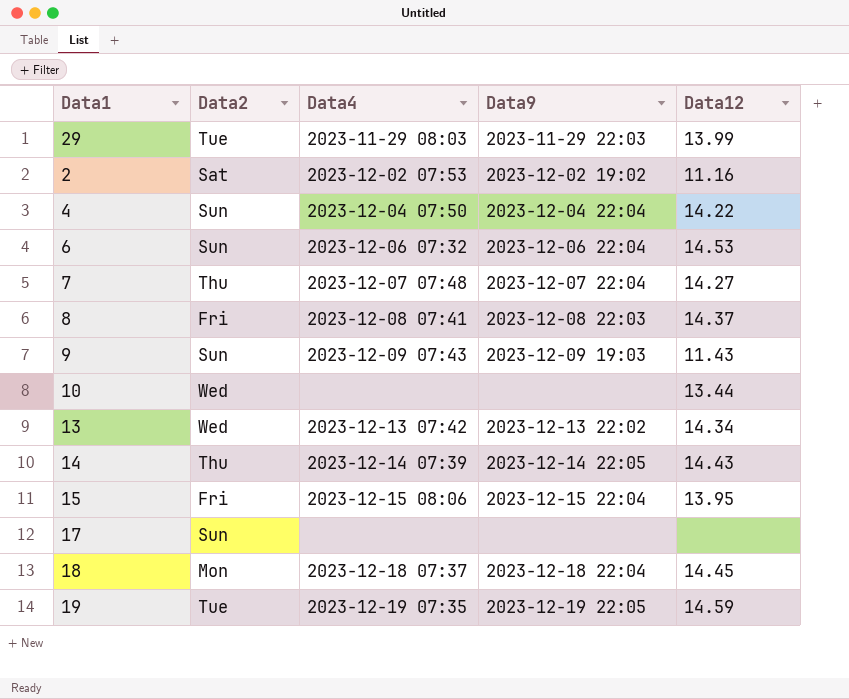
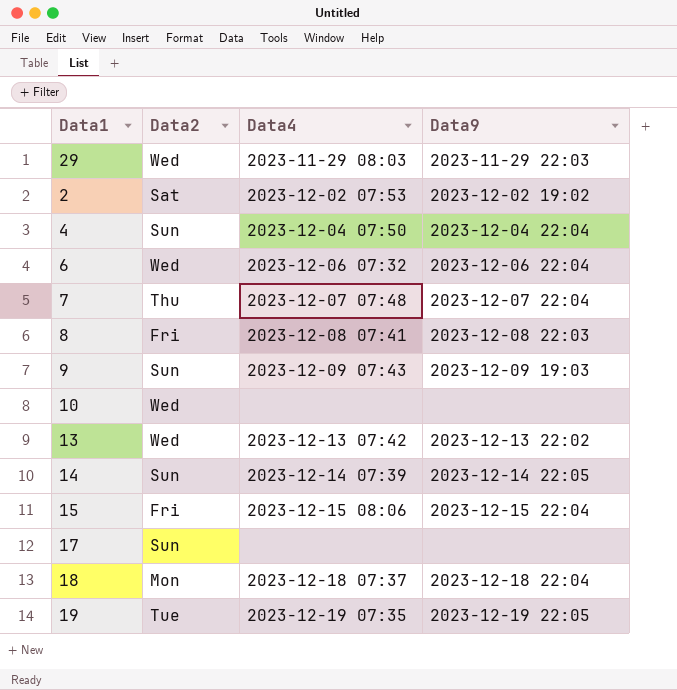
column Data12 | position: 5 -> none
29 | Data2: Tue -> Wed
6 | Data2: Sun -> Wed
14 | Data2: Thu -> Sun

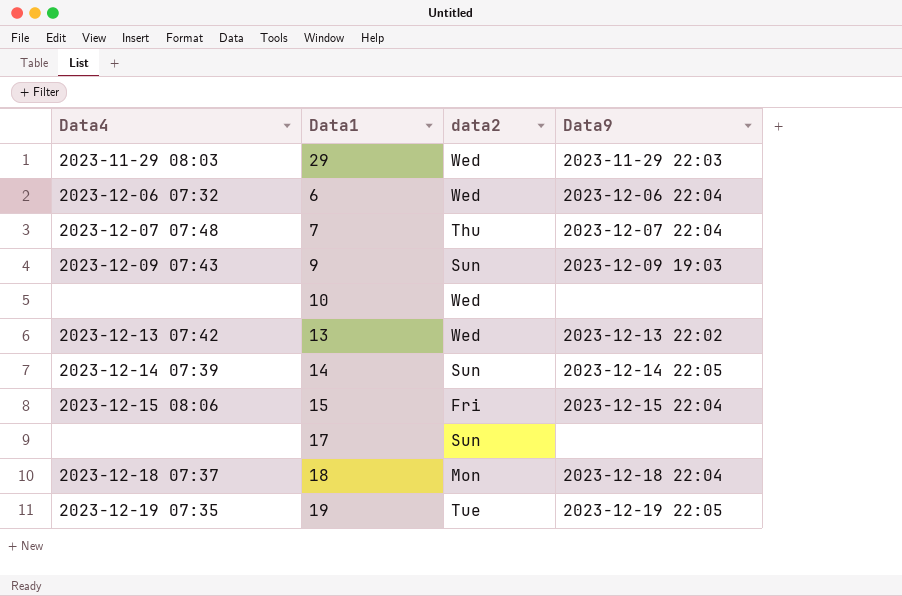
column Data4 | position: 3 -> 1
column name: Data2 -> data2
row 2: Sat | 2023-12-02 07:53 | 2023-12-02 19:02 -> none
row 4: Sun | 2023-12-04 07:50 | 2023-12-04 22:04 -> none
row 8: Fri | 2023-12-08 07:41 | 2023-12-08 22:03 -> none

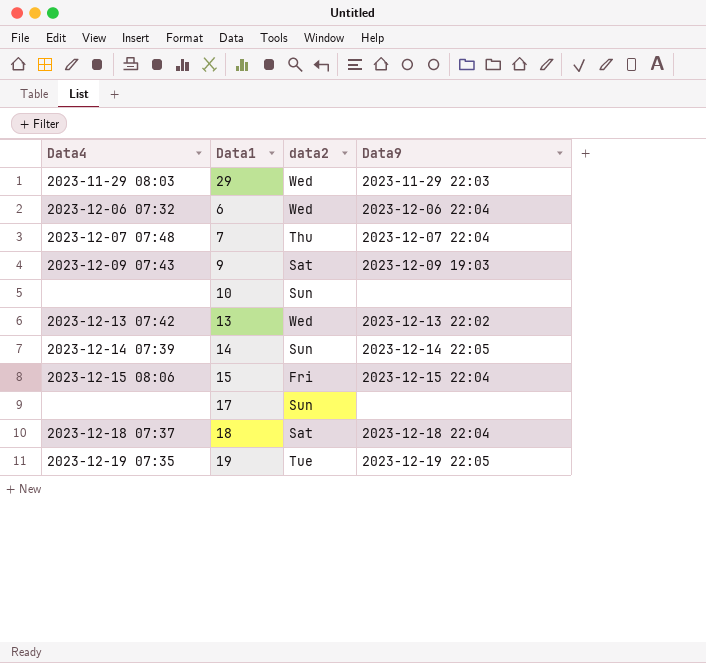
9 | data2: Sun -> Sat
10 | data2: Wed -> Sun
18 | data2: Mon -> Sat

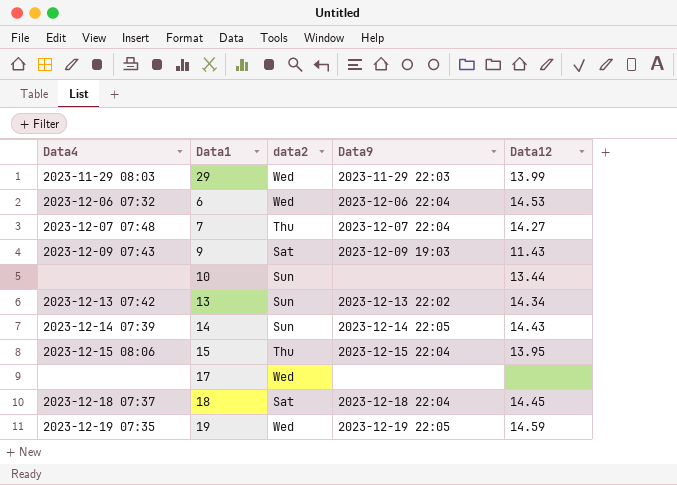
column Data12 | position: none -> 5
13 | data2: Wed -> Sun
15 | data2: Fri -> Thu
17 | data2: Sun -> Wed
19 | data2: Tue -> Wed

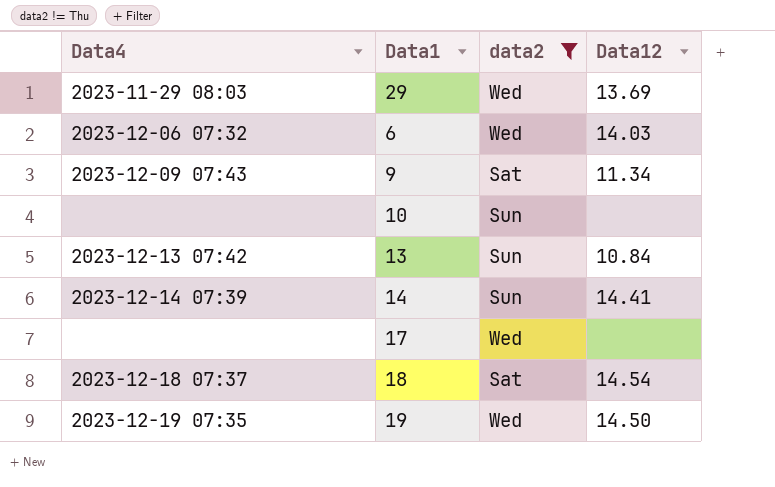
filter: none -> data2 != Thu
column Data9 | position: 4 -> none
29 | Data12: 13.99 -> 13.69
6 | Data12: 14.53 -> 14.03
9 | Data12: 11.43 -> 11.34
10 | Data12: 13.44 -> none
13 | Data12: 14.34 -> 10.84
14 | Data12: 14.43 -> 14.41
18 | Data12: 14.45 -> 14.54
19 | Data12: 14.59 -> 14.50

